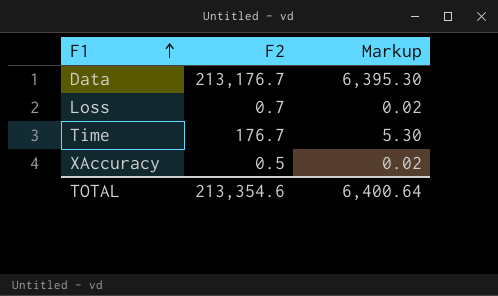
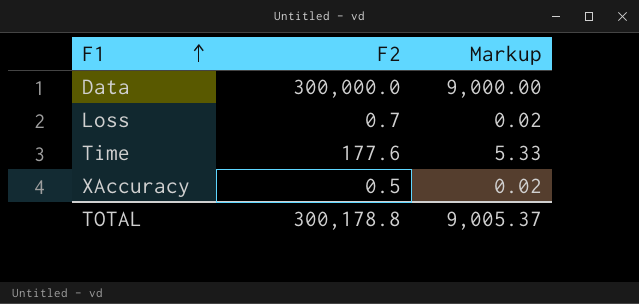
Data | F2: 213,176.7 -> 300,000.0
Data | Markup: 6,395.30 -> 9,000.00
Time | F2: 176.7 -> 177.6
Time | Markup: 5.30 -> 5.33
TOTAL | F2: 213,354.6 -> 300,178.8
TOTAL | Markup: 6,400.64 -> 9,005.37

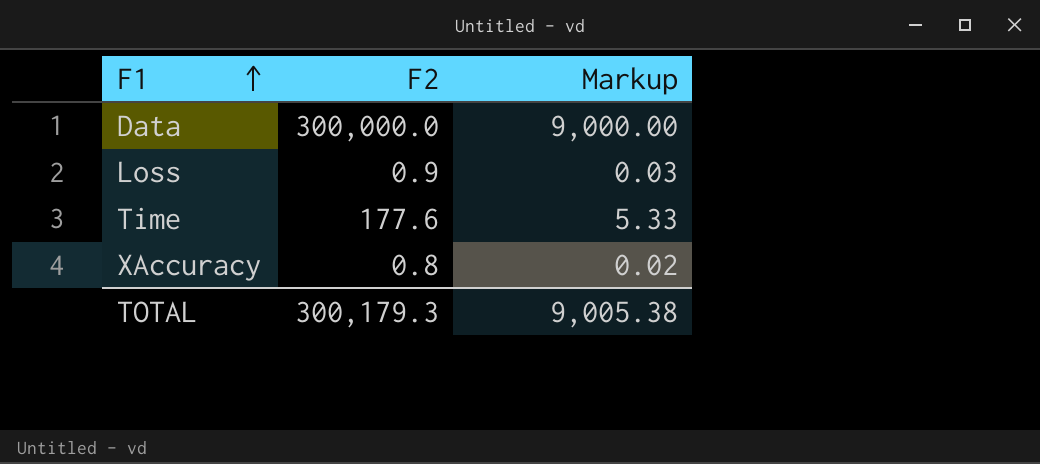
Loss | F2: 0.7 -> 0.9
Loss | Markup: 0.02 -> 0.03
XAccuracy | F2: 0.5 -> 0.8
TOTAL | F2: 300,178.8 -> 300,179.3
TOTAL | Markup: 9,005.37 -> 9,005.38

